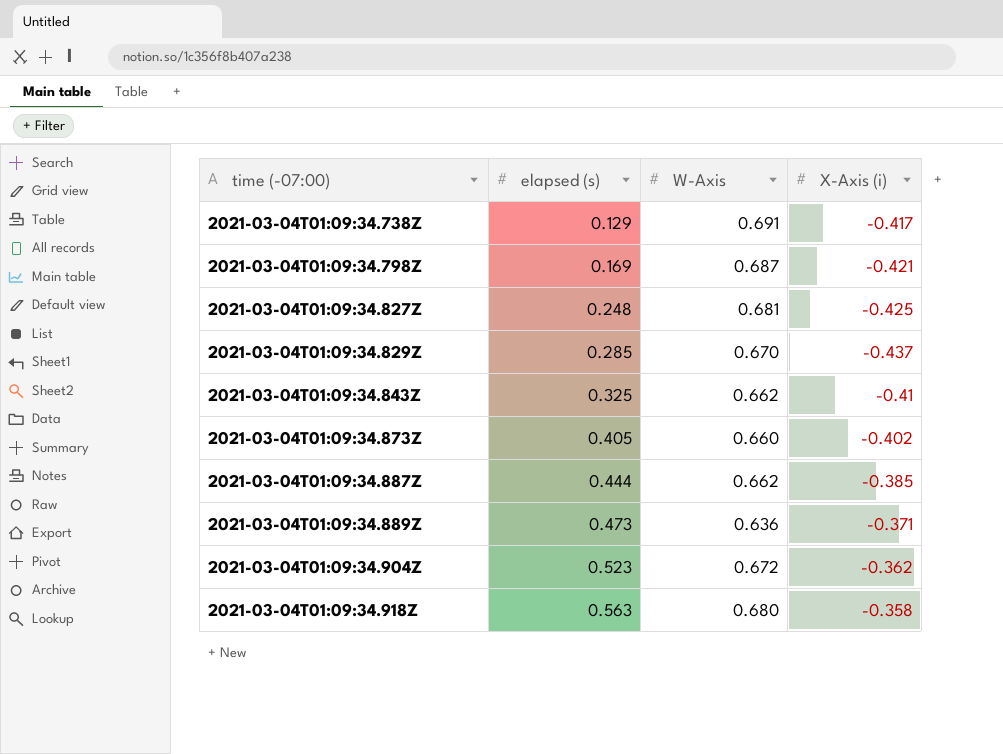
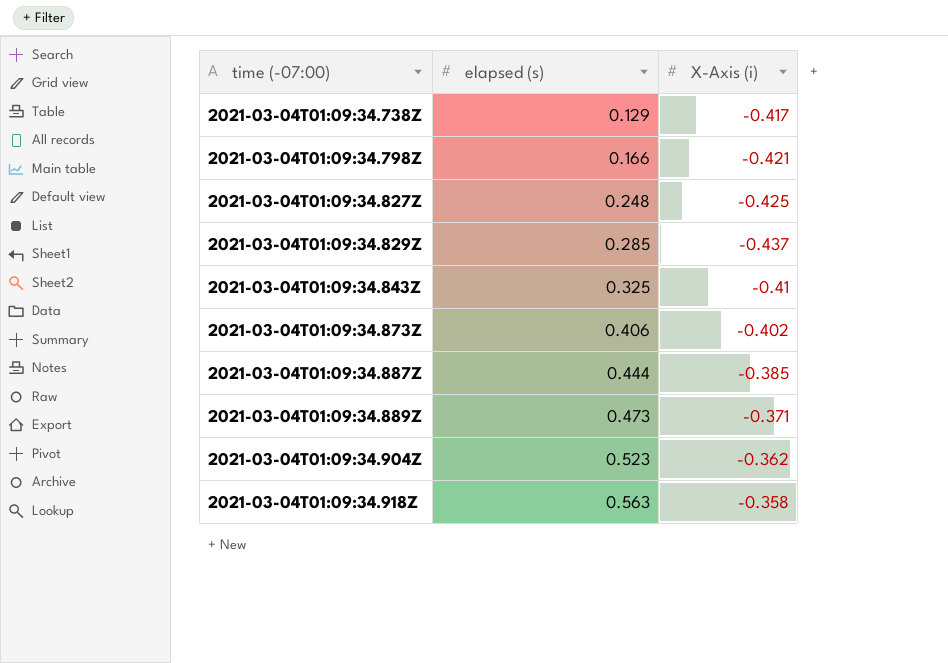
column W-Axis | position: 3 -> none
2021-03-04T01:09:34.798Z | elapsed (s): 0.169 -> 0.166
2021-03-04T01:09:34.873Z | elapsed (s): 0.405 -> 0.406

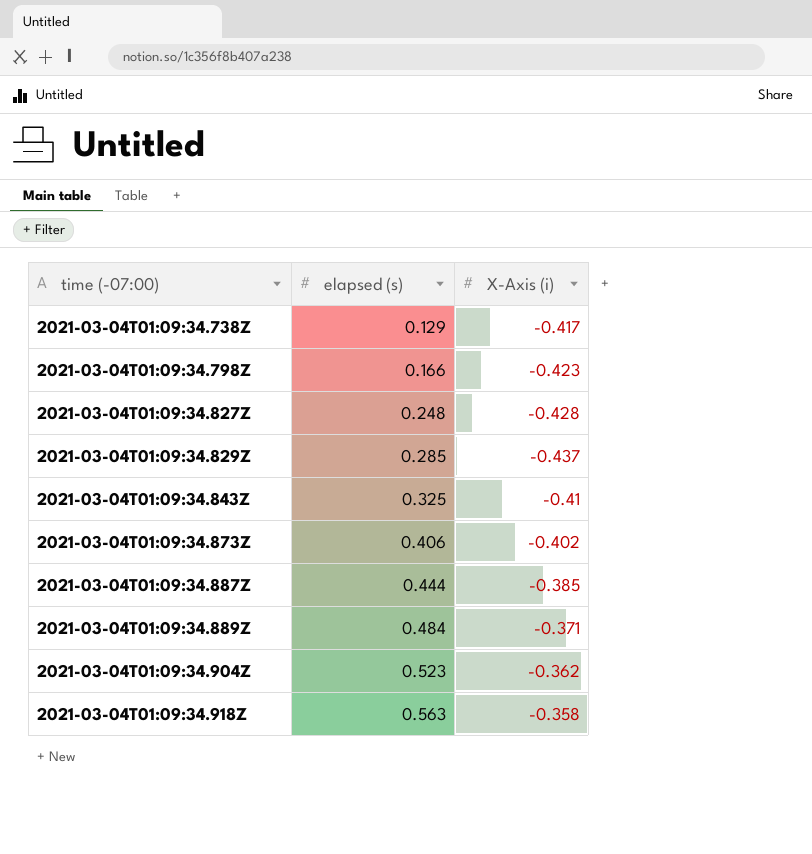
2021-03-04T01:09:34.798Z | X-Axis (i): -0.421 -> -0.423
2021-03-04T01:09:34.827Z | X-Axis (i): -0.425 -> -0.428
2021-03-04T01:09:34.889Z | elapsed (s): 0.473 -> 0.484

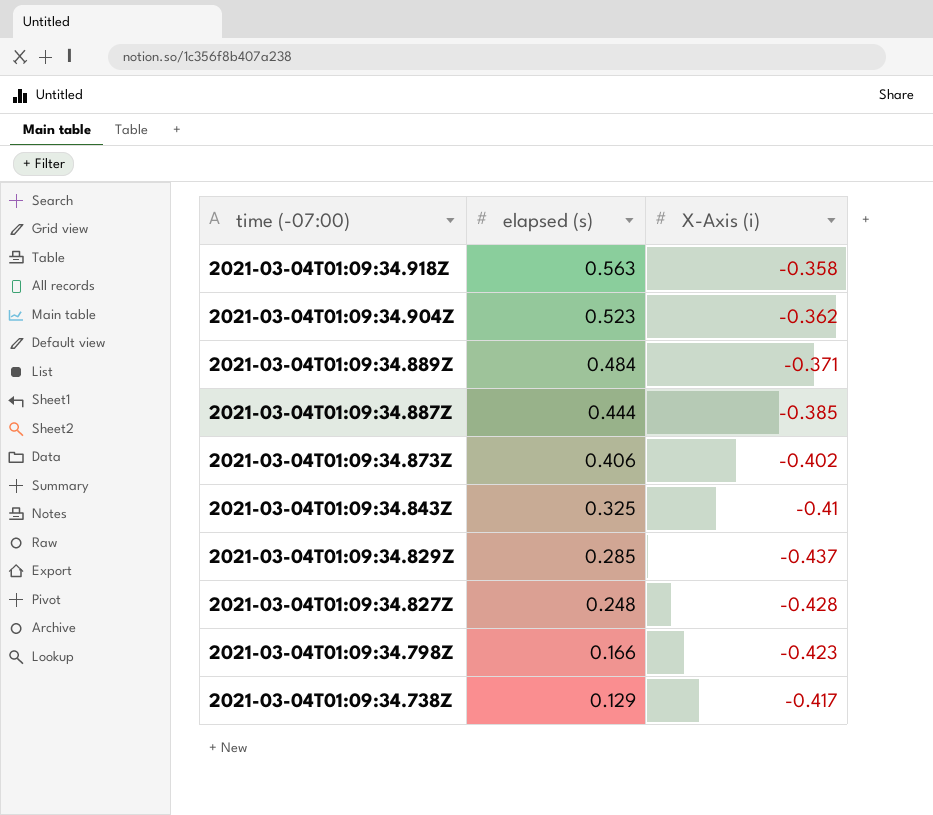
row order: time (-07:00) ascending -> time (-07:00) descending

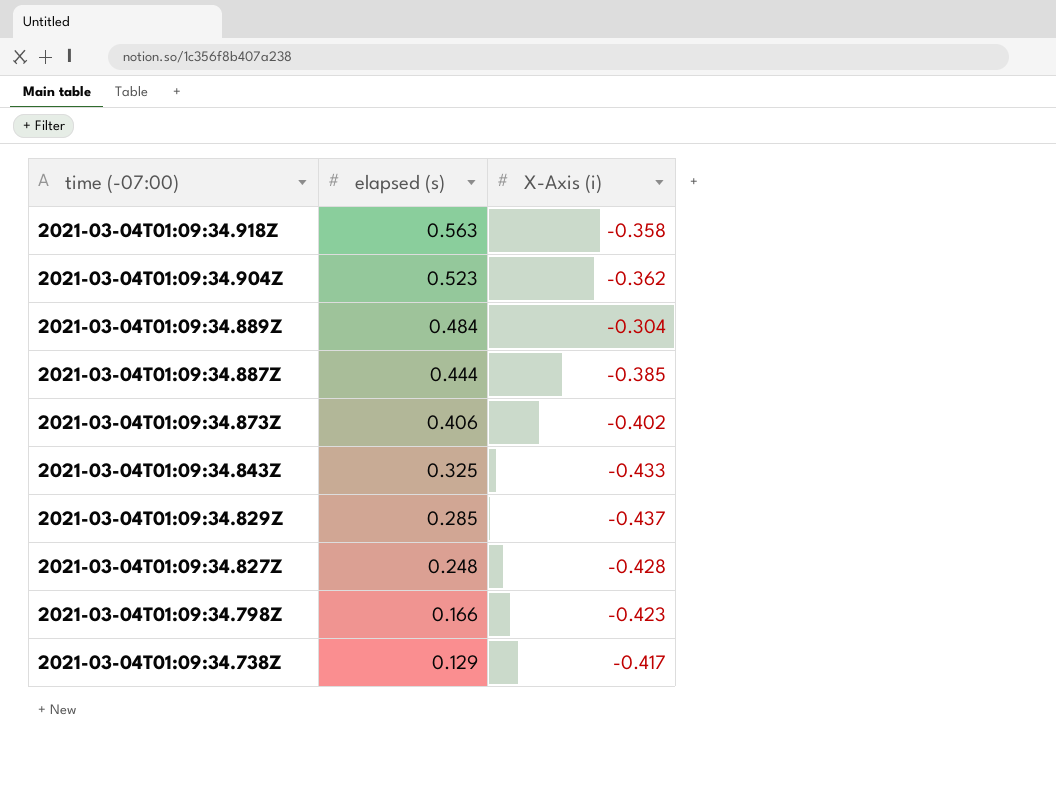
2021-03-04T01:09:34.889Z | X-Axis (i): -0.371 -> -0.304
2021-03-04T01:09:34.843Z | X-Axis (i): -0.41 -> -0.433

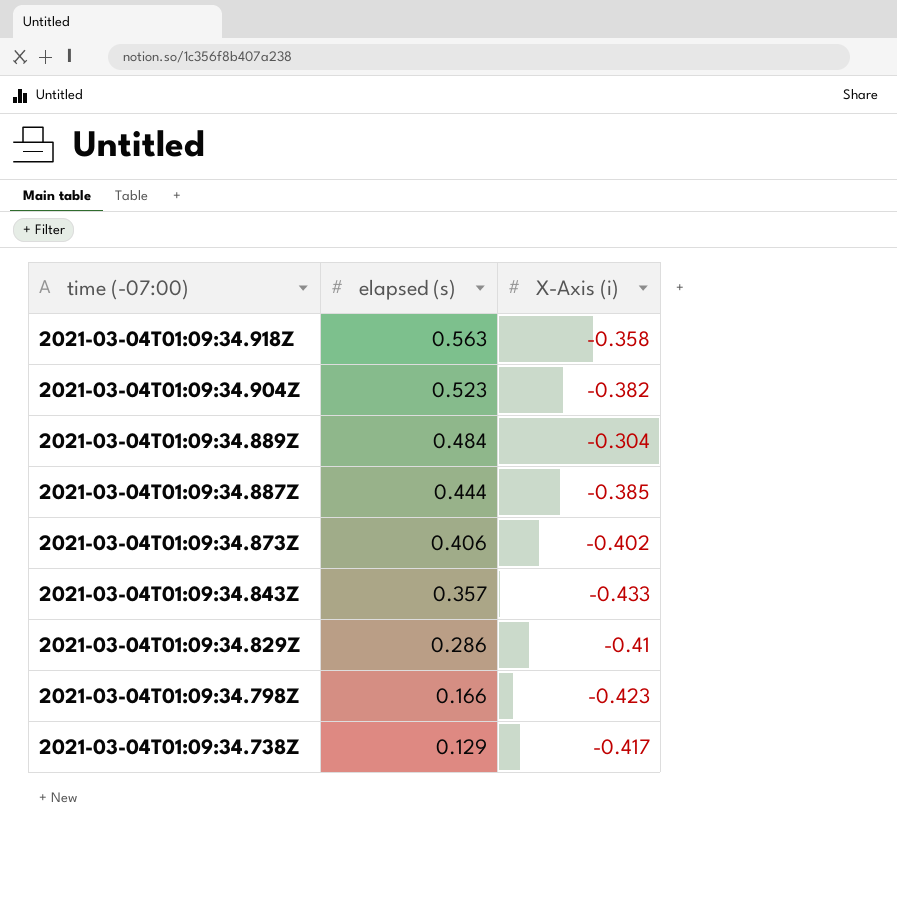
row 2021-03-04T01:09:34.827Z: 0.248 | -0.428 -> none
2021-03-04T01:09:34.904Z | X-Axis (i): -0.362 -> -0.382
2021-03-04T01:09:34.843Z | elapsed (s): 0.325 -> 0.357
2021-03-04T01:09:34.829Z | elapsed (s): 0.285 -> 0.286
2021-03-04T01:09:34.829Z | X-Axis (i): -0.437 -> -0.41

